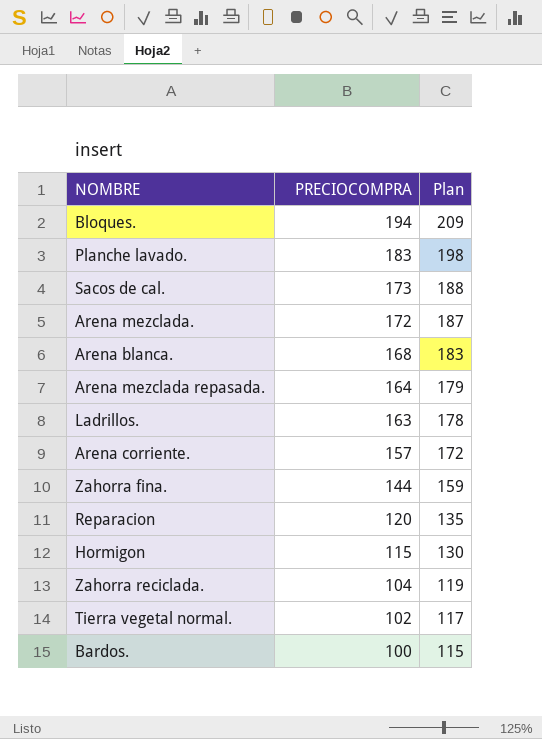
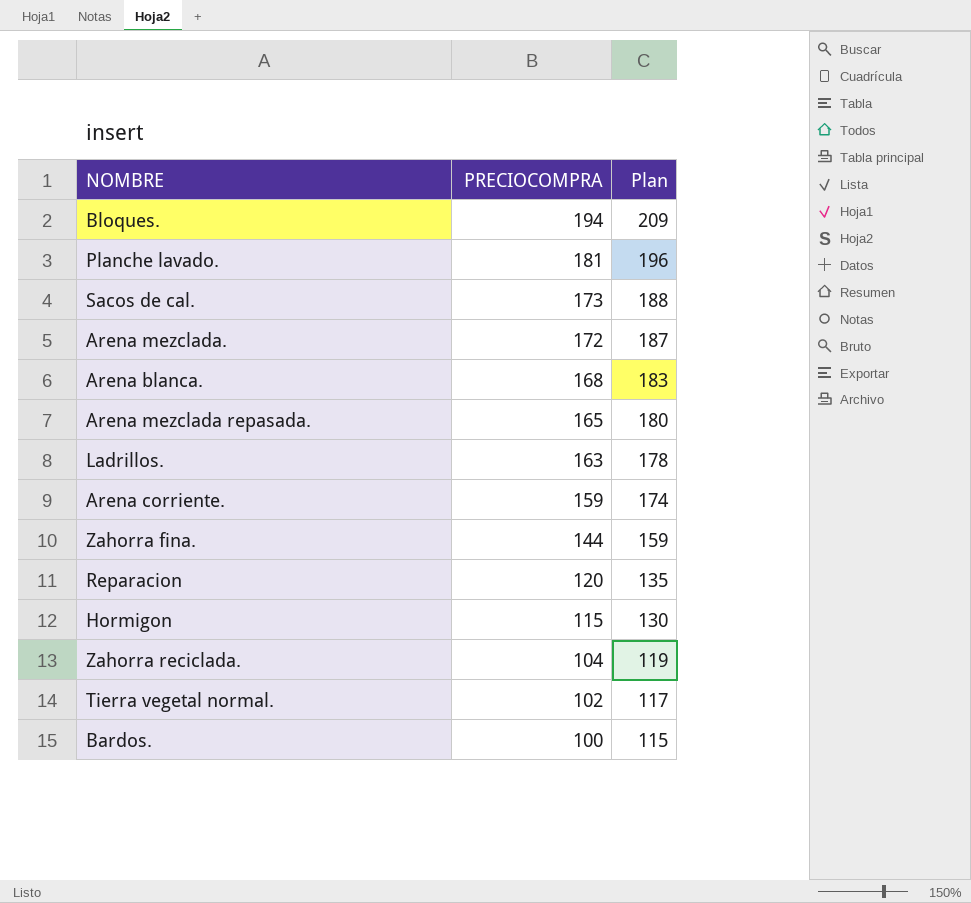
Planche lavado. | PRECIOCOMPRA: 183 -> 181
Planche lavado. | Plan: 198 -> 196
Arena mezclada repasada. | PRECIOCOMPRA: 164 -> 165
Arena mezclada repasada. | Plan: 179 -> 180
Arena corriente. | PRECIOCOMPRA: 157 -> 159
Arena corriente. | Plan: 172 -> 174

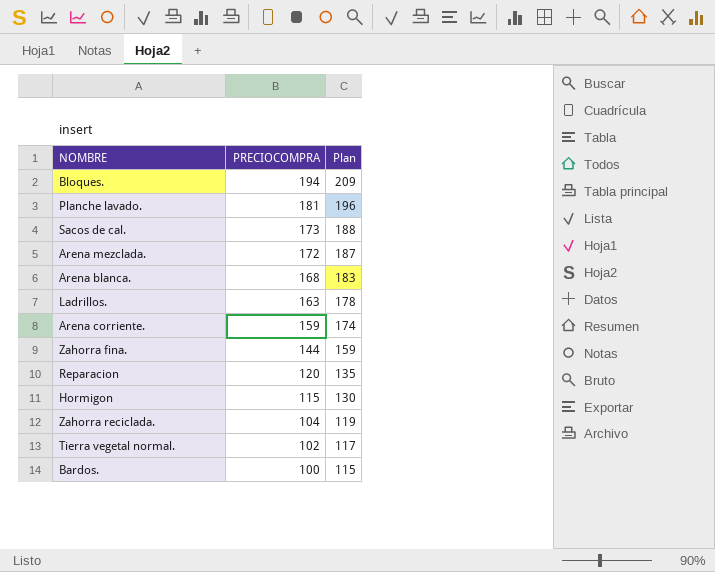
row Arena mezclada repasada.: 165 | 180 -> none

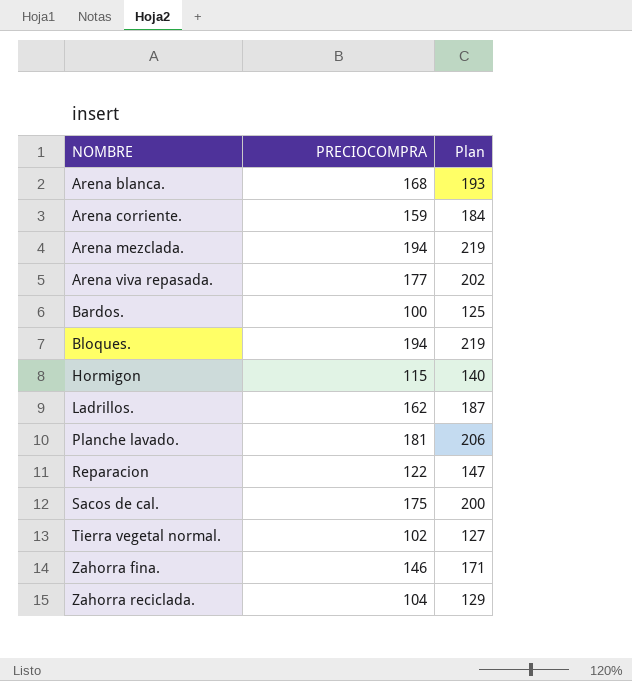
row order: PRECIOCOMPRA descending -> NOMBRE ascending
column Plan | formula: [PRECIOCOMPRA] + 15 -> [PRECIOCOMPRA] + 25
Arena mezclada. | PRECIOCOMPRA: 172 -> 194
row Arena viva repasada.: none -> 177 | 202
Ladrillos. | PRECIOCOMPRA: 163 -> 162
Reparacion | PRECIOCOMPRA: 120 -> 122
Sacos de cal. | PRECIOCOMPRA: 173 -> 175
Zahorra fina. | PRECIOCOMPRA: 144 -> 146

